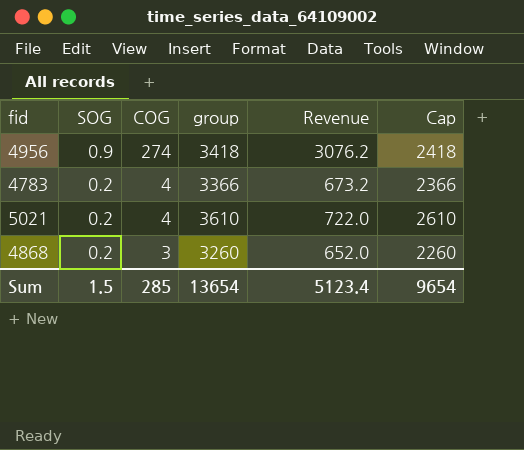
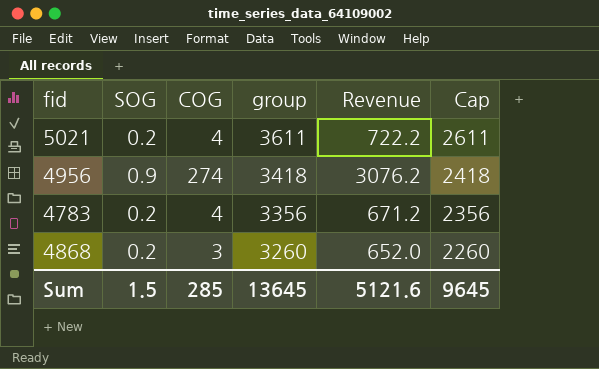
row order: SOG descending -> group descending
5021 | group: 3610 -> 3611
5021 | Revenue: 722.0 -> 722.2
5021 | Cap: 2610 -> 2611
4783 | group: 3366 -> 3356
4783 | Revenue: 673.2 -> 671.2
4783 | Cap: 2366 -> 2356
Sum | group: 13654 -> 13645
Sum | Revenue: 5123.4 -> 5121.6
Sum | Cap: 9654 -> 9645

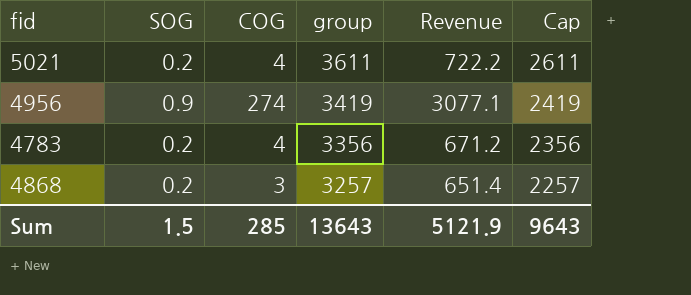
4956 | group: 3418 -> 3419
4956 | Revenue: 3076.2 -> 3077.1
4956 | Cap: 2418 -> 2419
4868 | group: 3260 -> 3257
4868 | Revenue: 652.0 -> 651.4
4868 | Cap: 2260 -> 2257
Sum | group: 13645 -> 13643
Sum | Revenue: 5121.6 -> 5121.9
Sum | Cap: 9645 -> 9643

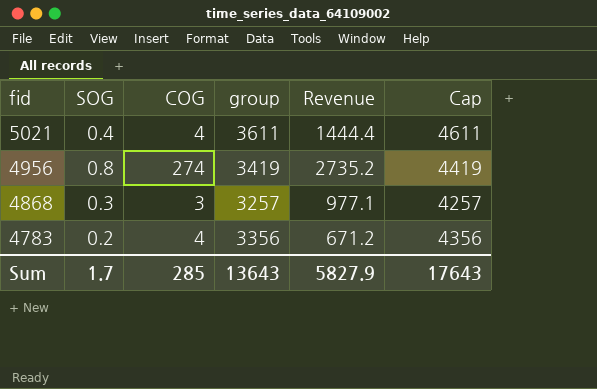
row order: group descending -> fid descending
column Cap | formula: [group] - 1000 -> [group] + 1000
5021 | SOG: 0.2 -> 0.4
5021 | Revenue: 722.2 -> 1444.4
4956 | SOG: 0.9 -> 0.8
4956 | Revenue: 3077.1 -> 2735.2
4868 | SOG: 0.2 -> 0.3
4868 | Revenue: 651.4 -> 977.1
Sum | SOG: 1.5 -> 1.7
Sum | Revenue: 5121.9 -> 5827.9
Sum | Cap: 9643 -> 17643

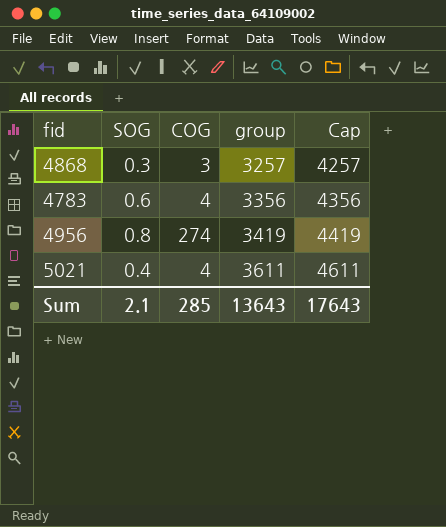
row order: fid descending -> group ascending
column Revenue | formula: [SOG] * [group] -> none
4783 | SOG: 0.2 -> 0.6
Sum | SOG: 1.7 -> 2.1

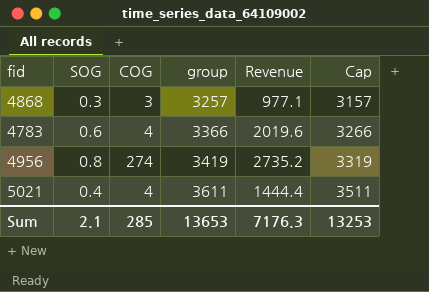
column Revenue | formula: none -> [SOG] * [group]
column Cap | formula: [group] + 1000 -> [group] - 100
4783 | group: 3356 -> 3366
Sum | group: 13643 -> 13653
Sum | Cap: 17643 -> 13253

